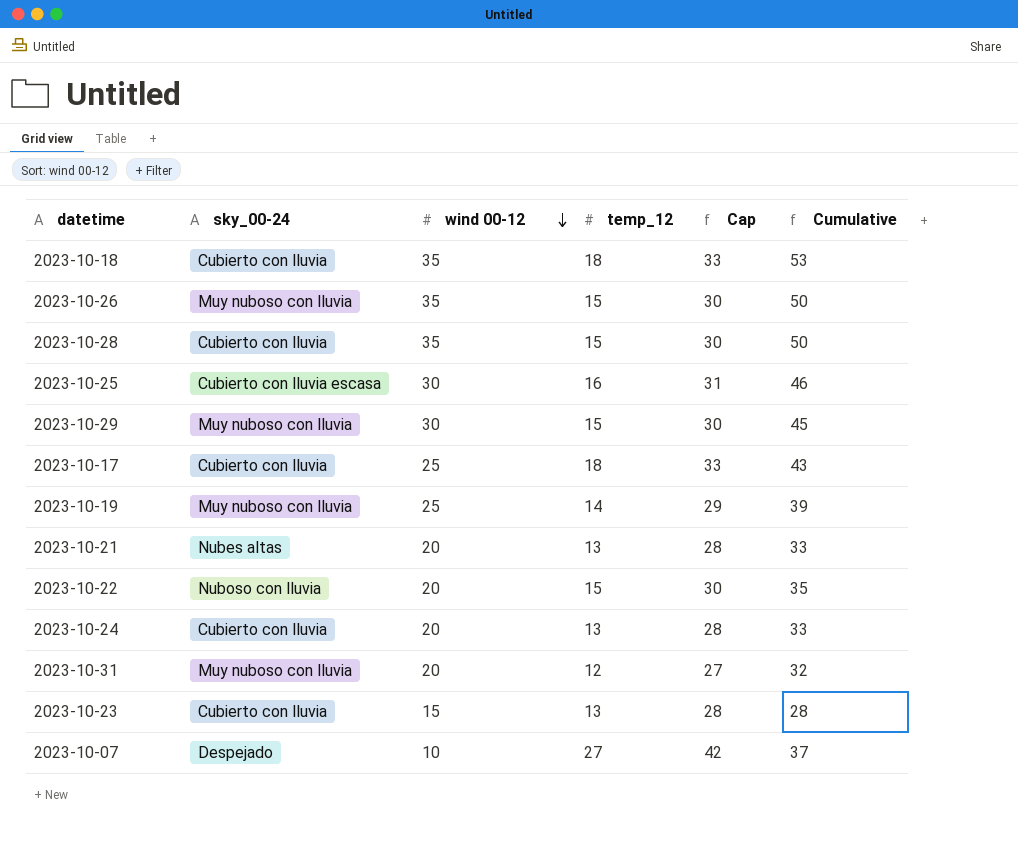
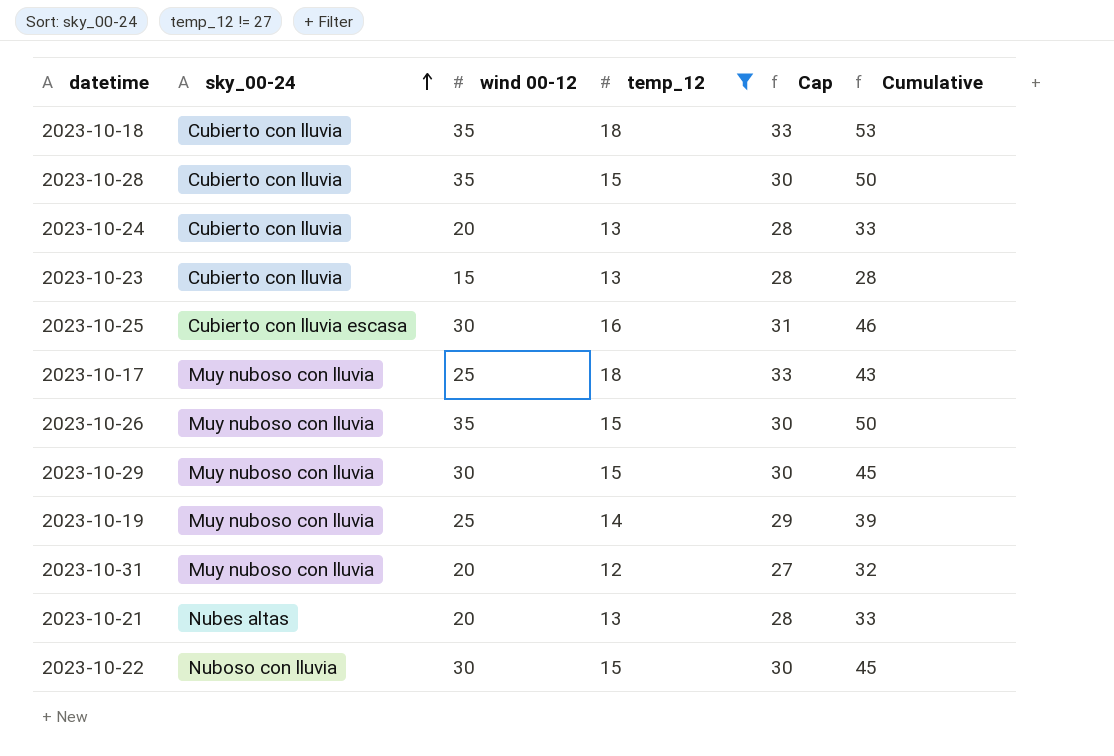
filter: none -> temp_12 != 27
row order: wind 00-12 descending -> sky_00-24 ascending
2023-10-17 | sky_00-24: Cubierto con lluvia -> Muy nuboso con lluvia
2023-10-22 | wind 00-12: 20 -> 30
2023-10-22 | Cumulative: 35 -> 45

